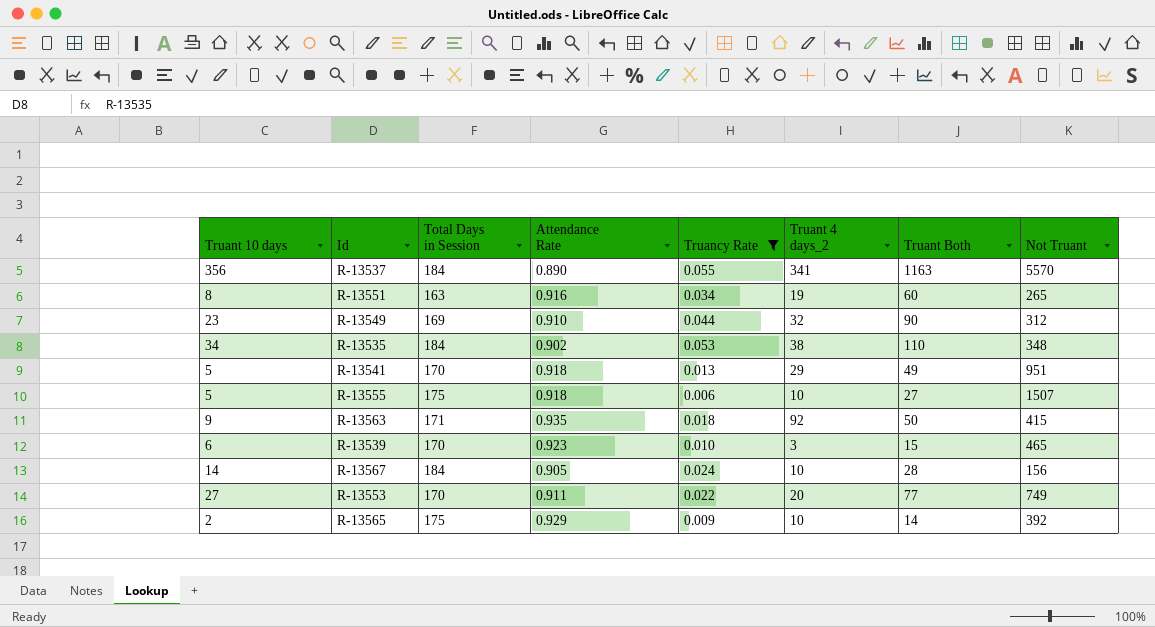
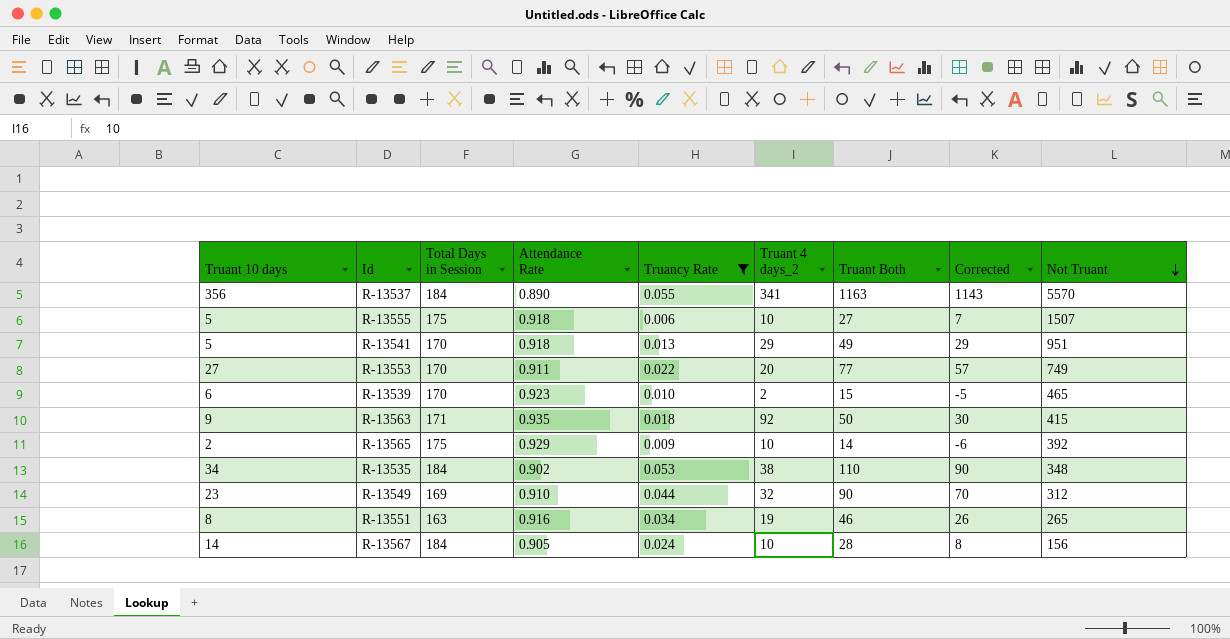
row order: none -> Not Truant descending
column Corrected | formula: none -> [Truant Both] - 20
R-13539 | Truant 4 days_2: 3 -> 2
R-13551 | Truant Both: 60 -> 46

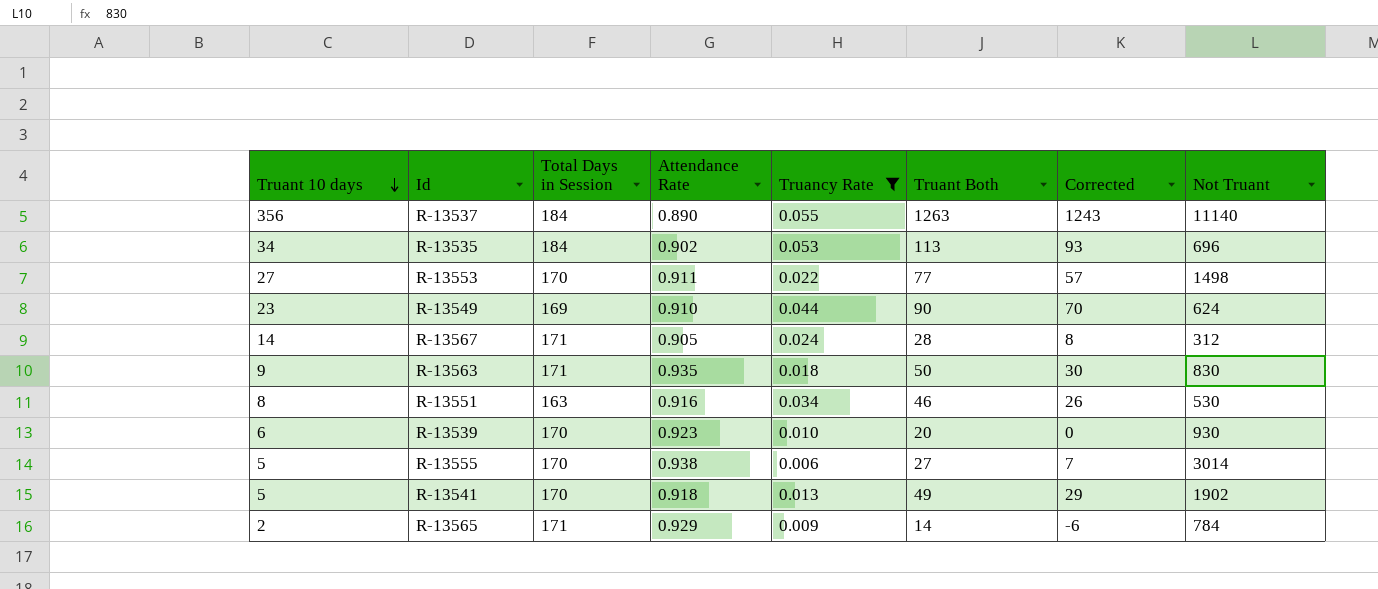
row order: Not Truant descending -> Truant 10 days descending
column Truant 4 days_2 | position: 6 -> none
R-13537 | Truant Both: 1163 -> 1263
R-13537 | Corrected: 1143 -> 1243
R-13537 | Not Truant: 5570 -> 11140
R-13535 | Truant Both: 110 -> 113
R-13535 | Corrected: 90 -> 93
R-13535 | Not Truant: 348 -> 696
R-13553 | Not Truant: 749 -> 1498
R-13549 | Not Truant: 312 -> 624
R-13567 | Total Days in Session: 184 -> 171
R-13567 | Not Truant: 156 -> 312
R-13563 | Not Truant: 415 -> 830
R-13551 | Not Truant: 265 -> 530
R-13539 | Truant Both: 15 -> 20
R-13539 | Corrected: -5 -> 0
R-13539 | Not Truant: 465 -> 930
R-13555 | Total Days in Session: 175 -> 170
R-13555 | Attendance Rate: 0.918 -> 0.938
R-13555 | Not Truant: 1507 -> 3014
R-13541 | Not Truant: 951 -> 1902
R-13565 | Total Days in Session: 175 -> 171
R-13565 | Not Truant: 392 -> 784

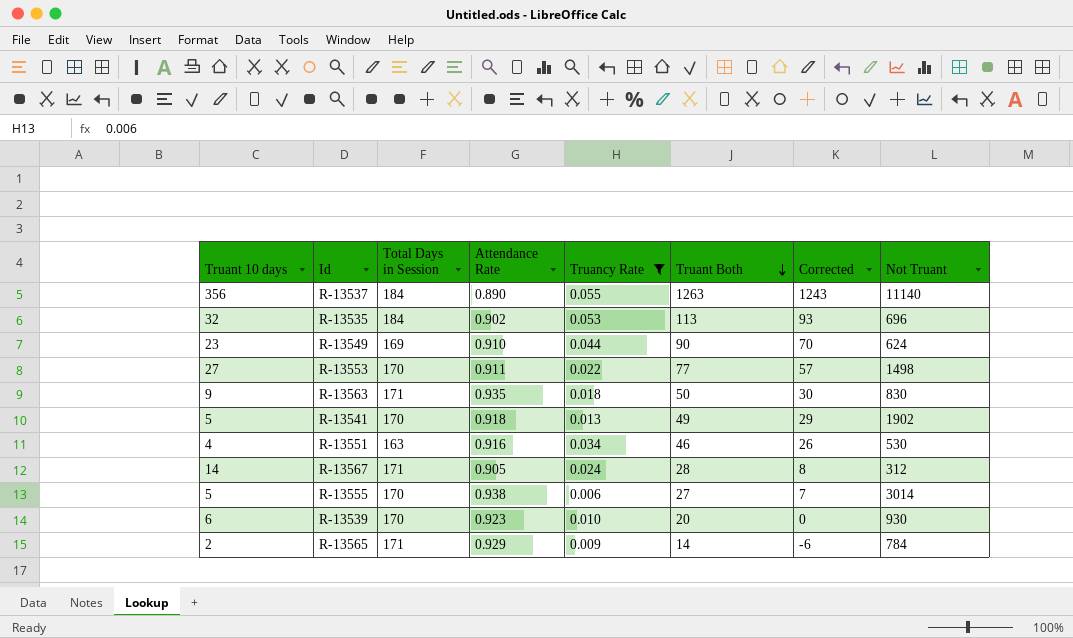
row order: Truant 10 days descending -> Truant Both descending
R-13535 | Truant 10 days: 34 -> 32
R-13551 | Truant 10 days: 8 -> 4

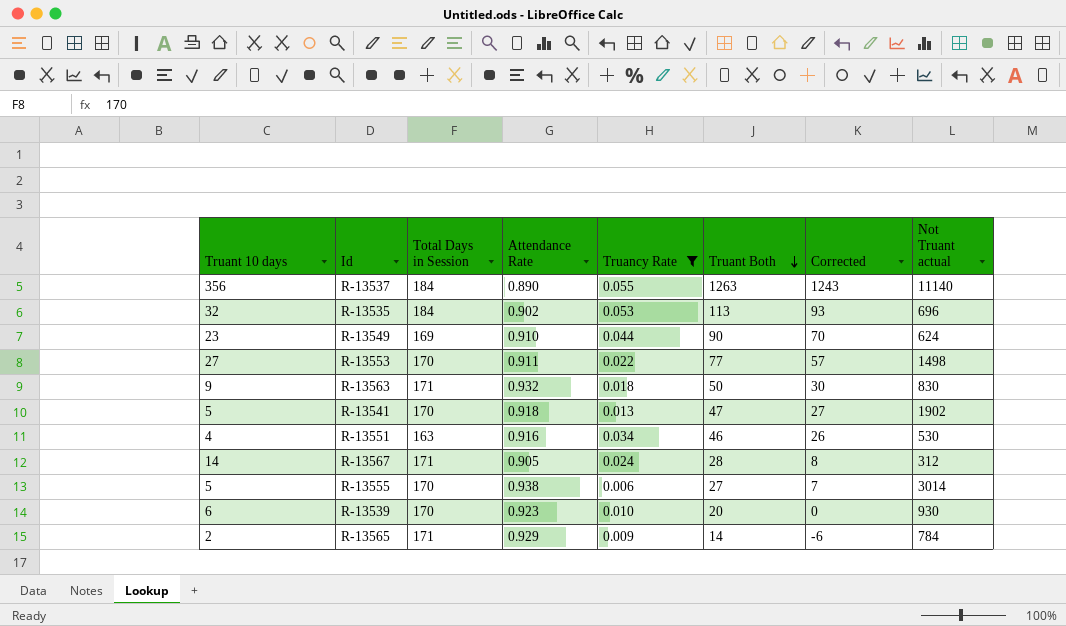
column name: Not Truant -> Not Truant actual
R-13563 | Attendance Rate: 0.935 -> 0.932
R-13541 | Truant Both: 49 -> 47
R-13541 | Corrected: 29 -> 27

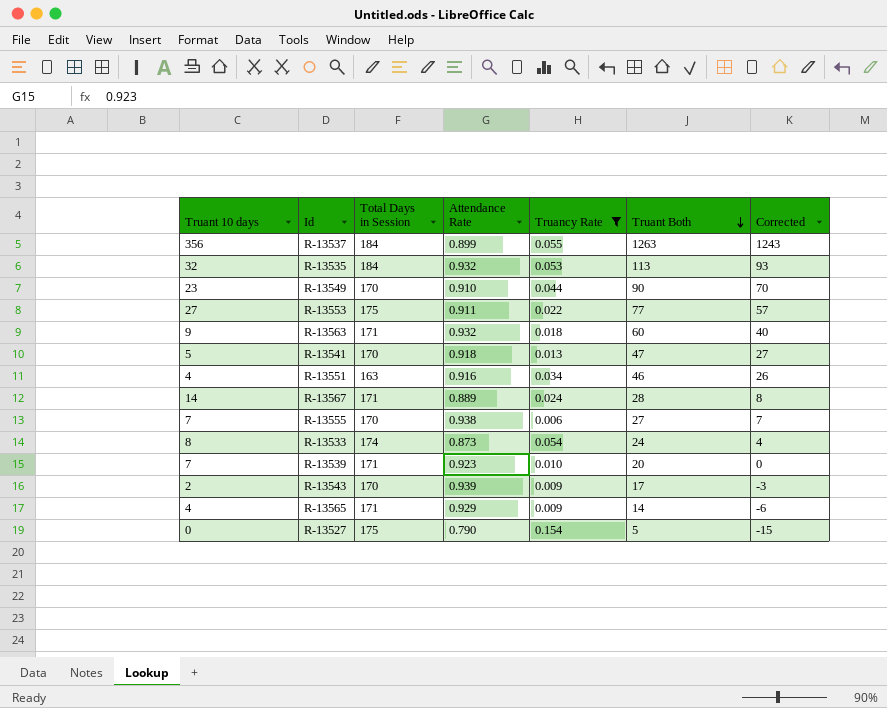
column Not Truant actual | position: 8 -> none
R-13537 | Attendance Rate: 0.890 -> 0.899
R-13535 | Attendance Rate: 0.902 -> 0.932
R-13549 | Total Days in Session: 169 -> 170
R-13553 | Total Days in Session: 170 -> 175
R-13563 | Truant Both: 50 -> 60
R-13563 | Corrected: 30 -> 40
R-13567 | Attendance Rate: 0.905 -> 0.889
R-13555 | Truant 10 days: 5 -> 7
row R-13533: none -> 8 | 174 | 0.873 | 0.054 | 24 | 4
R-13539 | Truant 10 days: 6 -> 7
R-13539 | Total Days in Session: 170 -> 171
row R-13543: none -> 2 | 170 | 0.939 | 0.009 | 17 | -3
R-13565 | Truant 10 days: 2 -> 4
row R-13527: none -> 0 | 175 | 0.790 | 0.154 | 5 | -15

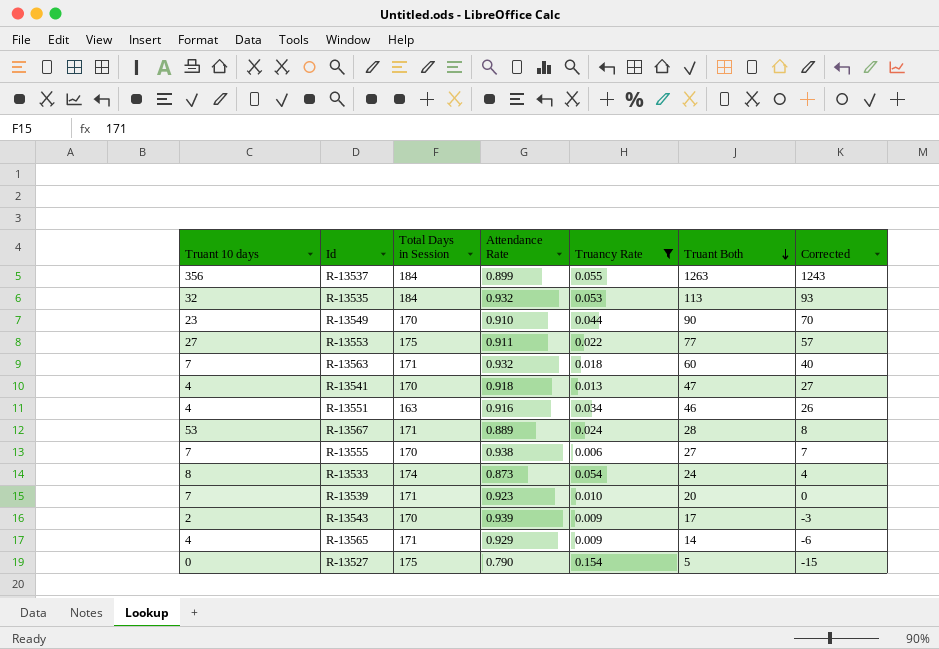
R-13563 | Truant 10 days: 9 -> 7
R-13541 | Truant 10 days: 5 -> 4
R-13567 | Truant 10 days: 14 -> 53

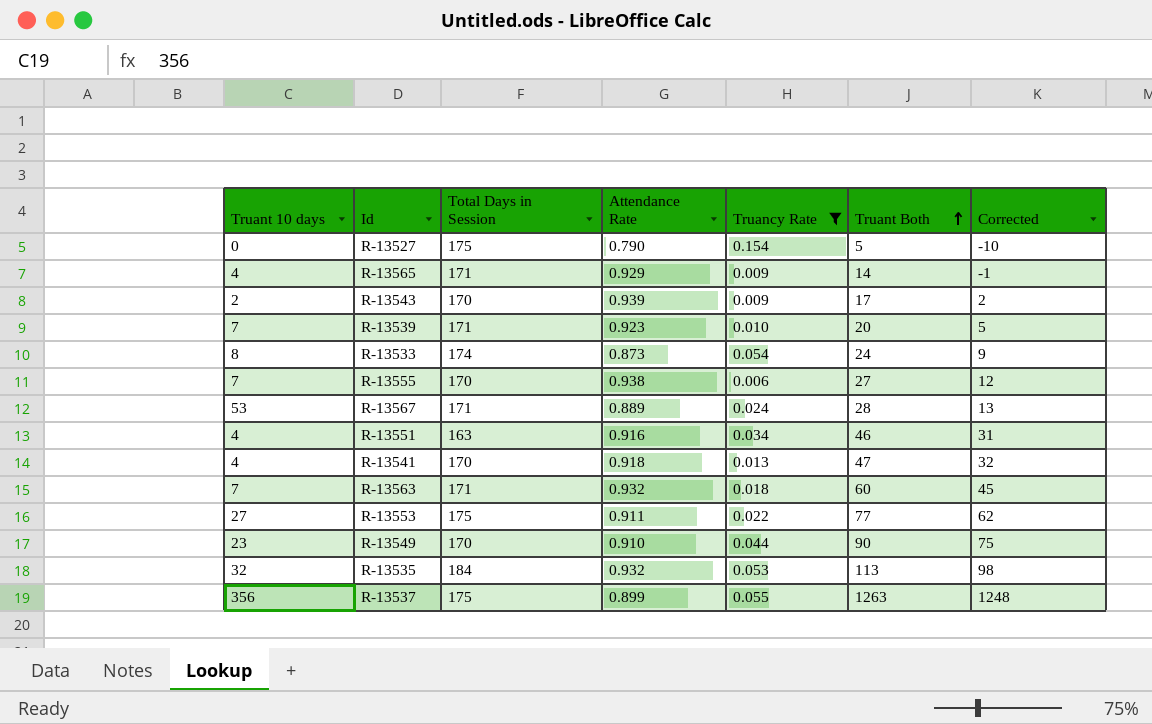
row order: Truant Both descending -> Truant Both ascending
column Corrected | formula: [Truant Both] - 20 -> [Truant Both] - 15
R-13537 | Total Days in Session: 184 -> 175

